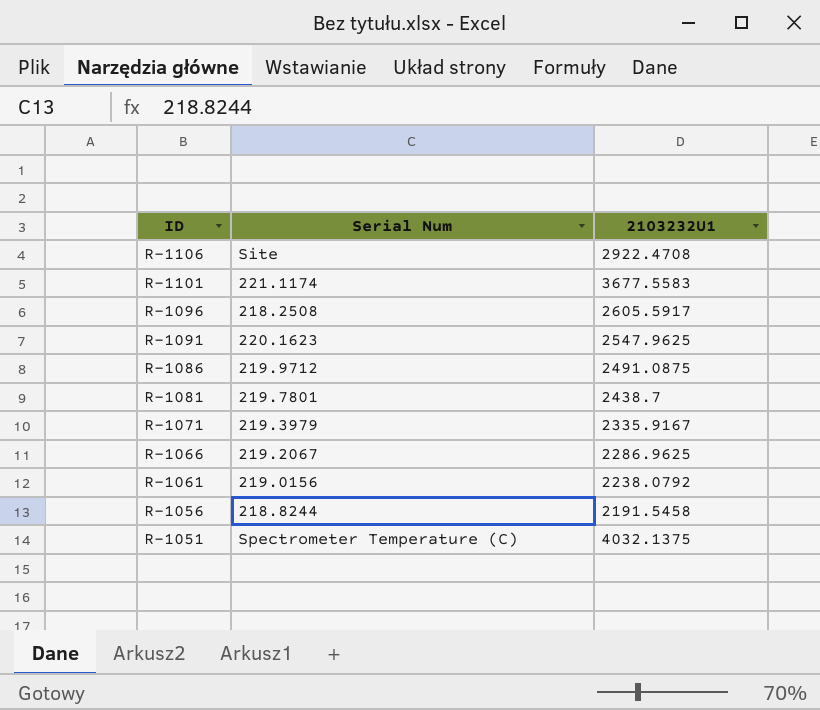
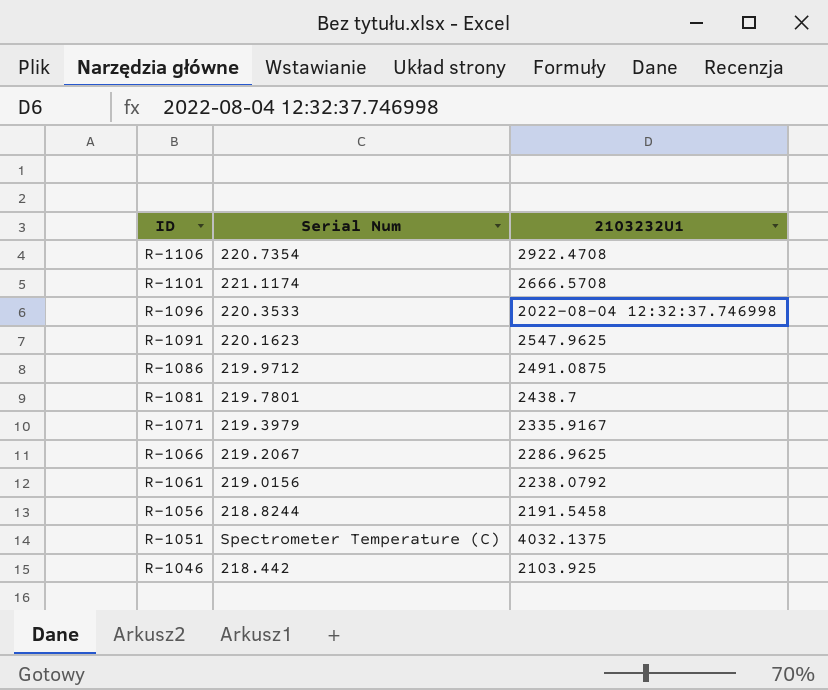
R-1106 | Serial Num: Site -> 220.7354
R-1101 | 2103232U1: 3677.5583 -> 2666.5708
R-1096 | Serial Num: 218.2508 -> 220.3533
R-1096 | 2103232U1: 2605.5917 -> 2022-08-04 12:32:37.746998
row R-1046: none -> 218.442 | 2103.925

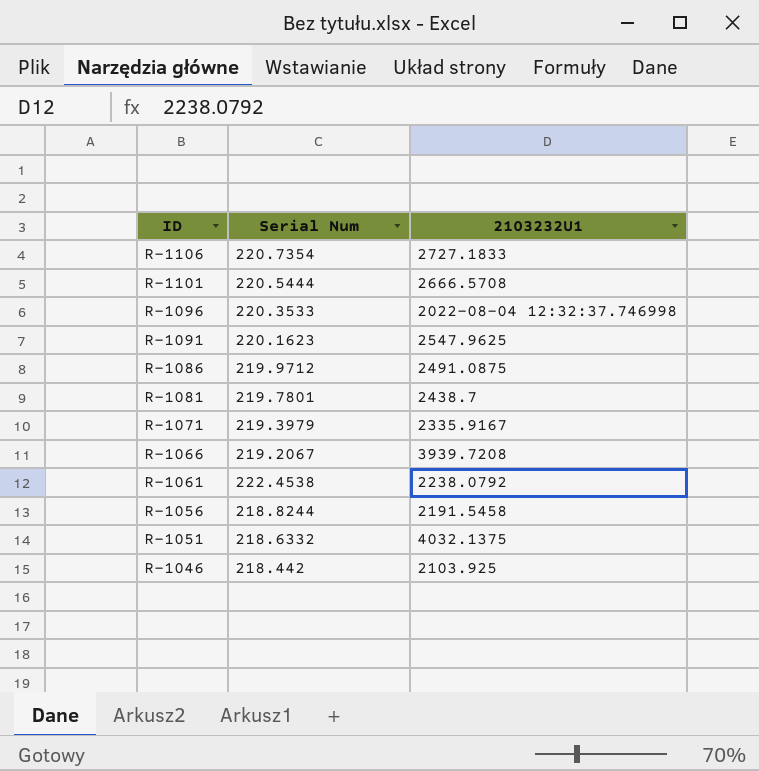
R-1106 | 2103232U1: 2922.4708 -> 2727.1833
R-1101 | Serial Num: 221.1174 -> 220.5444
R-1066 | 2103232U1: 2286.9625 -> 3939.7208
R-1061 | Serial Num: 219.0156 -> 222.4538
R-1051 | Serial Num: Spectrometer Temperature (C) -> 218.6332

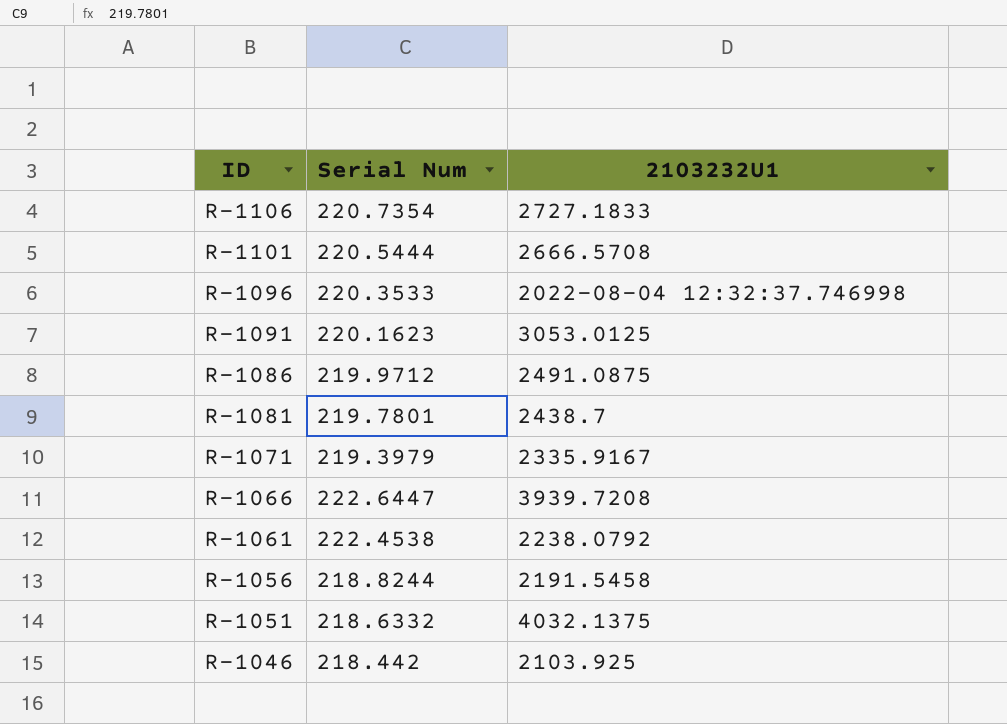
R-1091 | 2103232U1: 2547.9625 -> 3053.0125
R-1066 | Serial Num: 219.2067 -> 222.6447

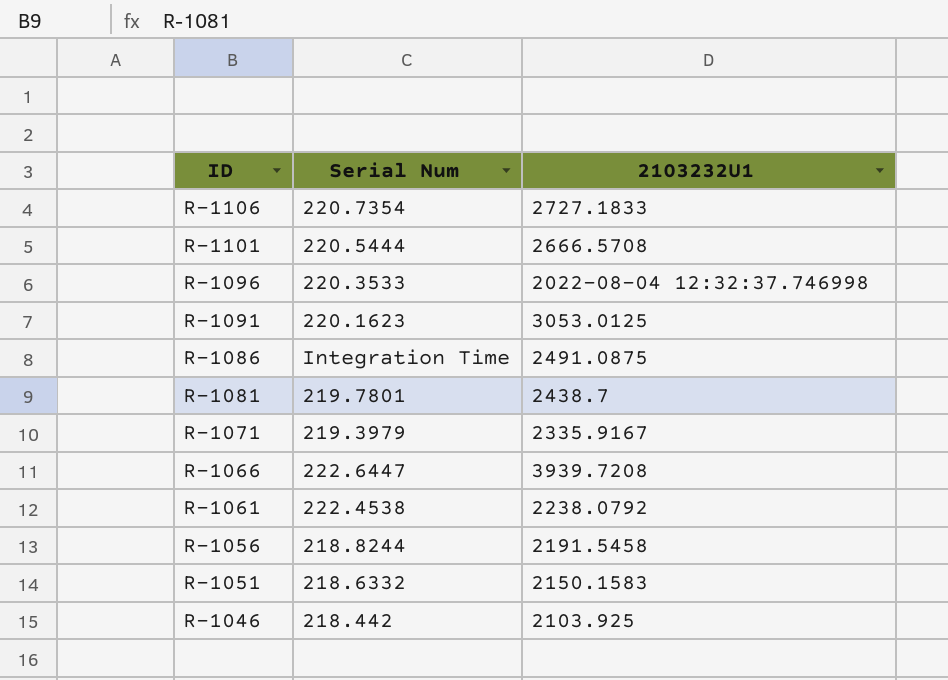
R-1086 | Serial Num: 219.9712 -> Integration Time
R-1051 | 2103232U1: 4032.1375 -> 2150.1583

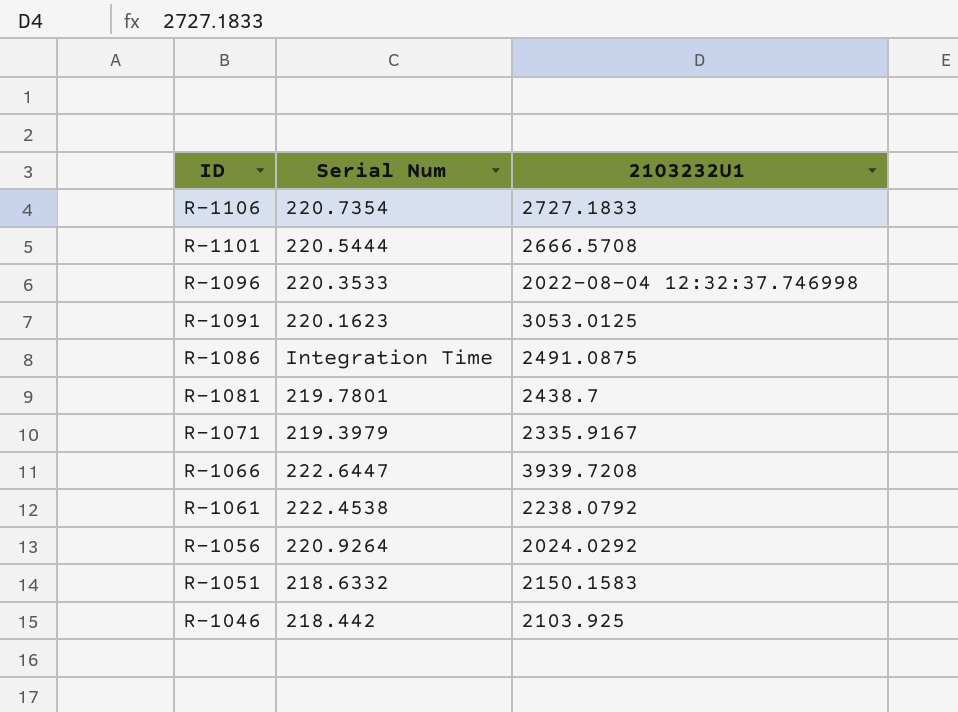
R-1056 | Serial Num: 218.8244 -> 220.9264
R-1056 | 2103232U1: 2191.5458 -> 2024.0292

